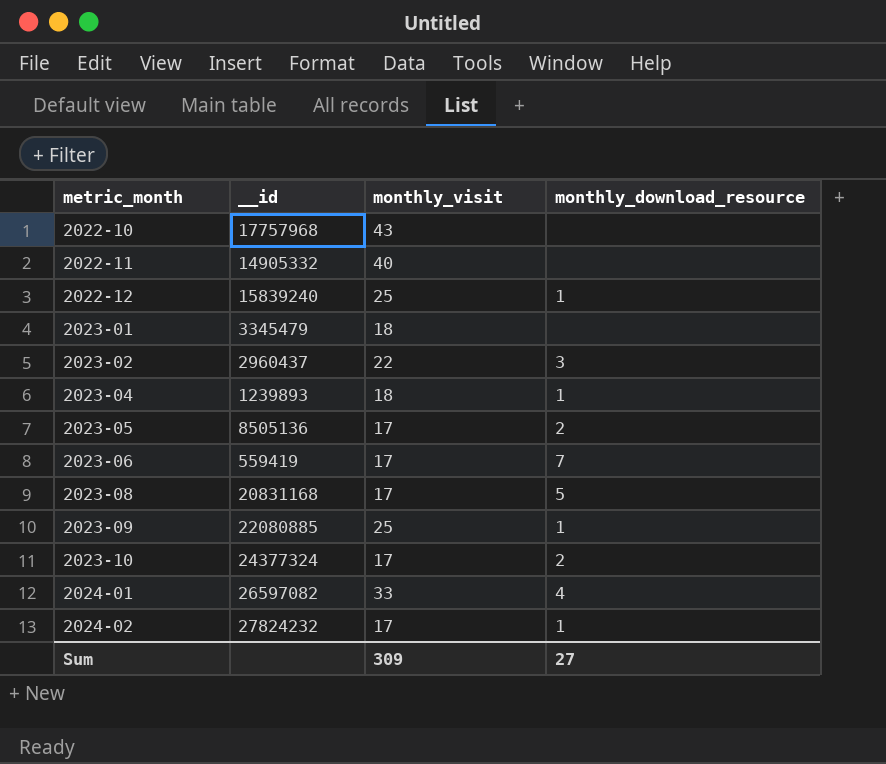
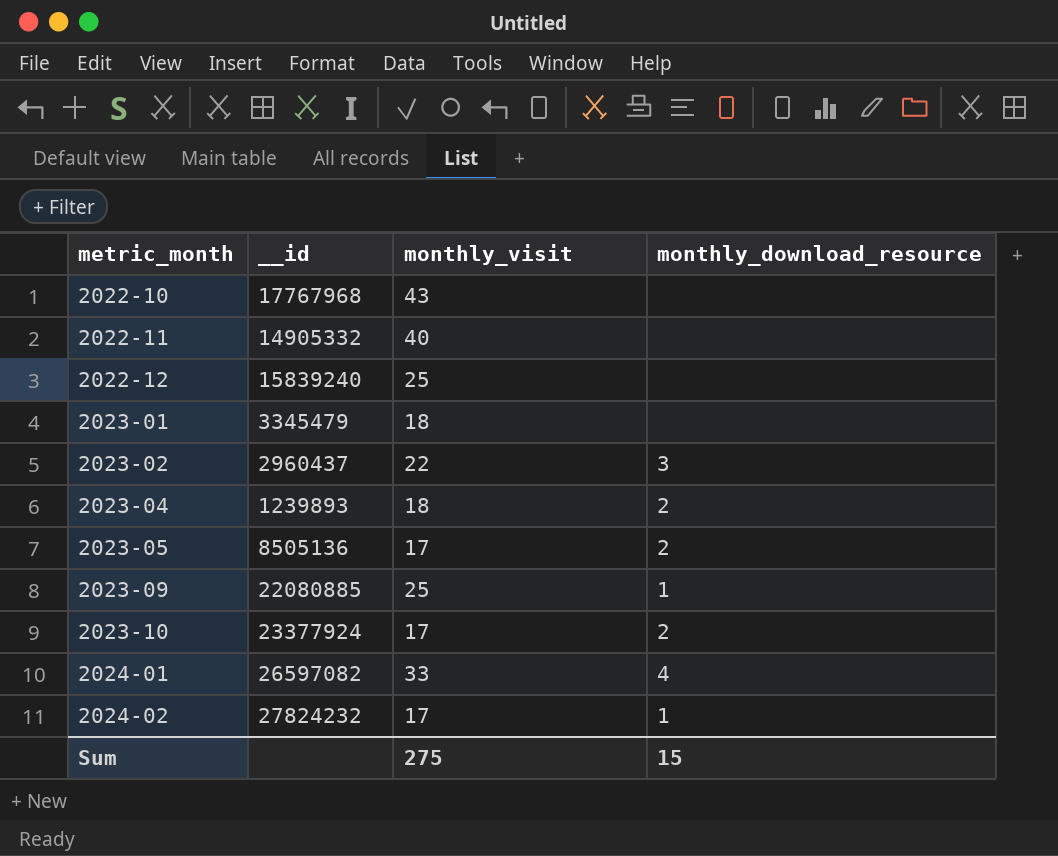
row 2023-06: 559419 | 17 | 7 -> none
row 2023-08: 20831168 | 17 | 5 -> none
2022-10 | __id: 17757968 -> 17767968
2022-12 | monthly_download_resource: 1 -> none
2023-04 | monthly_download_resource: 1 -> 2
2023-10 | __id: 24377324 -> 23377924
Sum | monthly_visit: 309 -> 275
Sum | monthly_download_resource: 27 -> 15

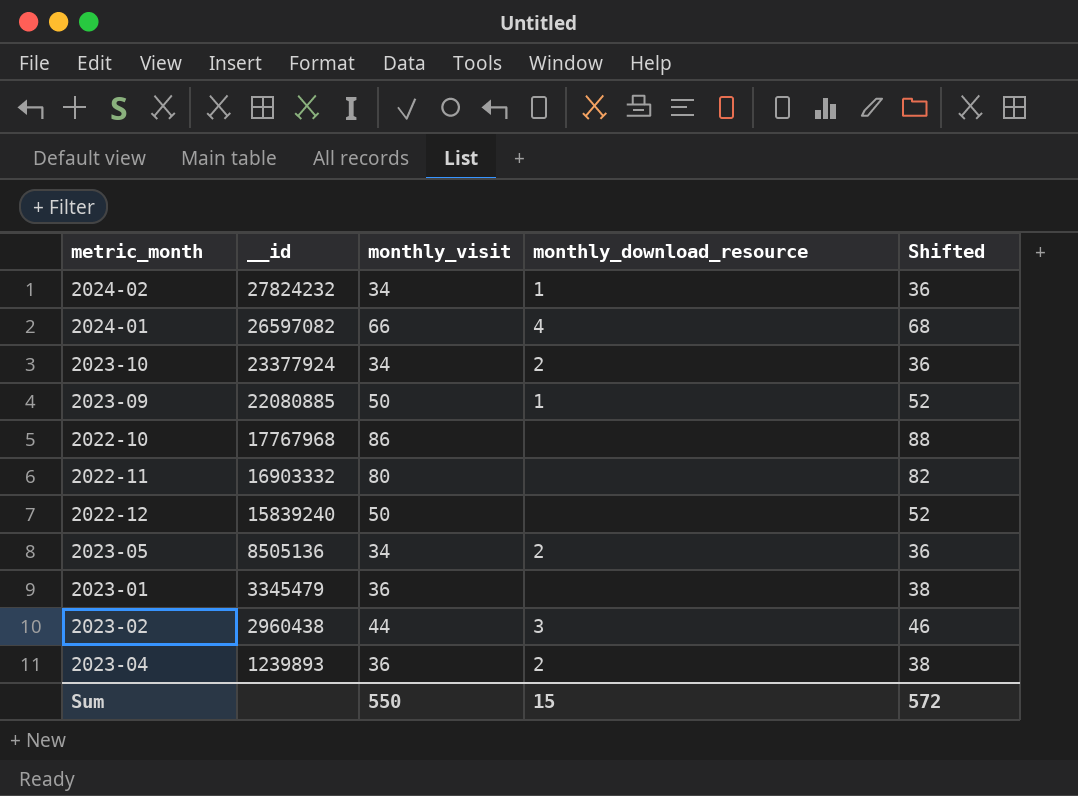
row order: metric_month ascending -> __id descending
column Shifted | formula: none -> [monthly_visit] + 2
2024-02 | monthly_visit: 17 -> 34
2024-01 | monthly_visit: 33 -> 66
2023-10 | monthly_visit: 17 -> 34
2023-09 | monthly_visit: 25 -> 50
2022-10 | monthly_visit: 43 -> 86
2022-11 | __id: 14905332 -> 16903332
2022-11 | monthly_visit: 40 -> 80
2022-12 | monthly_visit: 25 -> 50
2023-05 | monthly_visit: 17 -> 34
2023-01 | monthly_visit: 18 -> 36
2023-02 | __id: 2960437 -> 2960438
2023-02 | monthly_visit: 22 -> 44
2023-04 | monthly_visit: 18 -> 36
Sum | monthly_visit: 275 -> 550

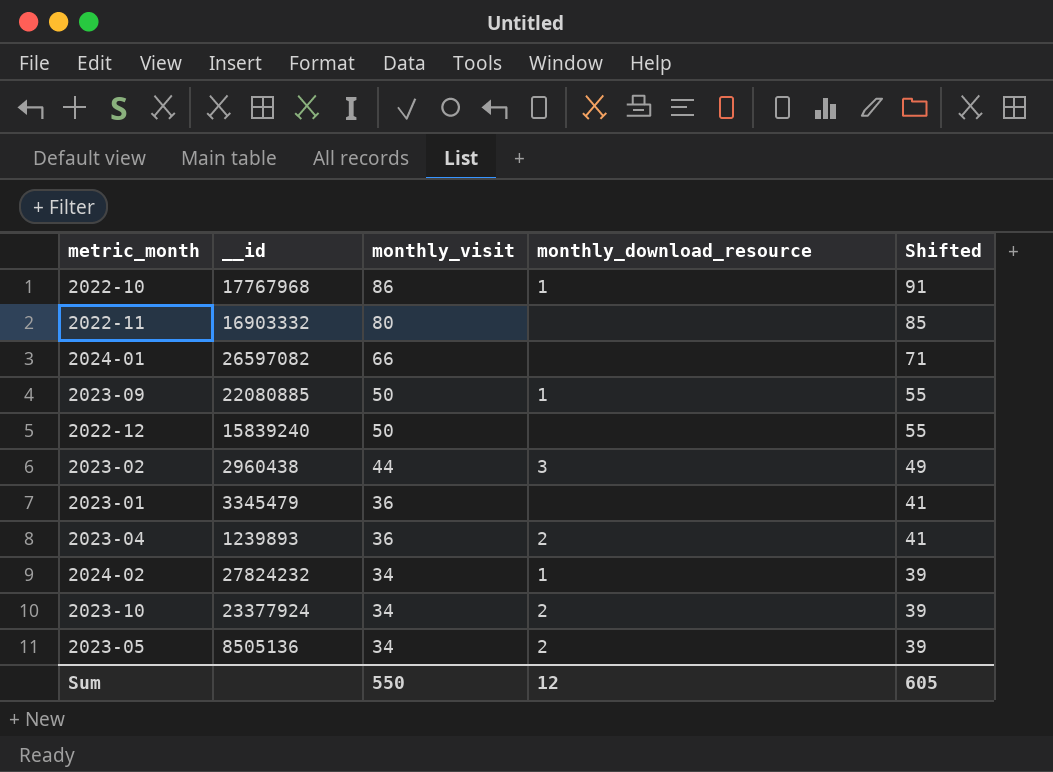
row order: __id descending -> monthly_visit descending
column Shifted | formula: [monthly_visit] + 2 -> [monthly_visit] + 5
2022-10 | monthly_download_resource: none -> 1
2024-01 | monthly_download_resource: 4 -> none
Sum | monthly_download_resource: 15 -> 12
Sum | Shifted: 572 -> 605

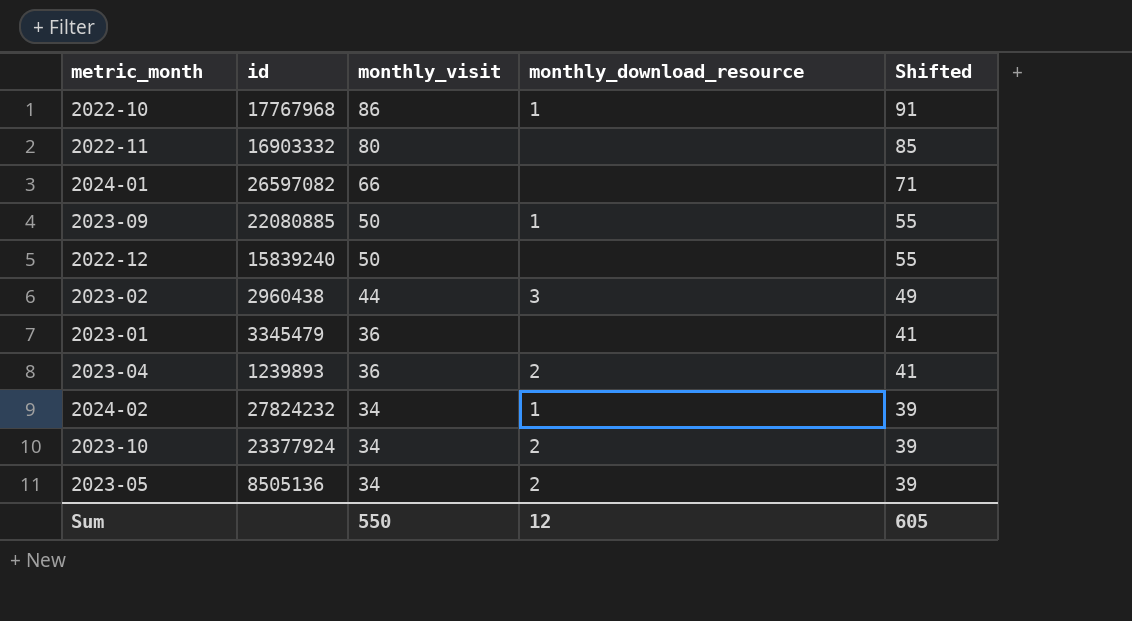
column name: __id -> id

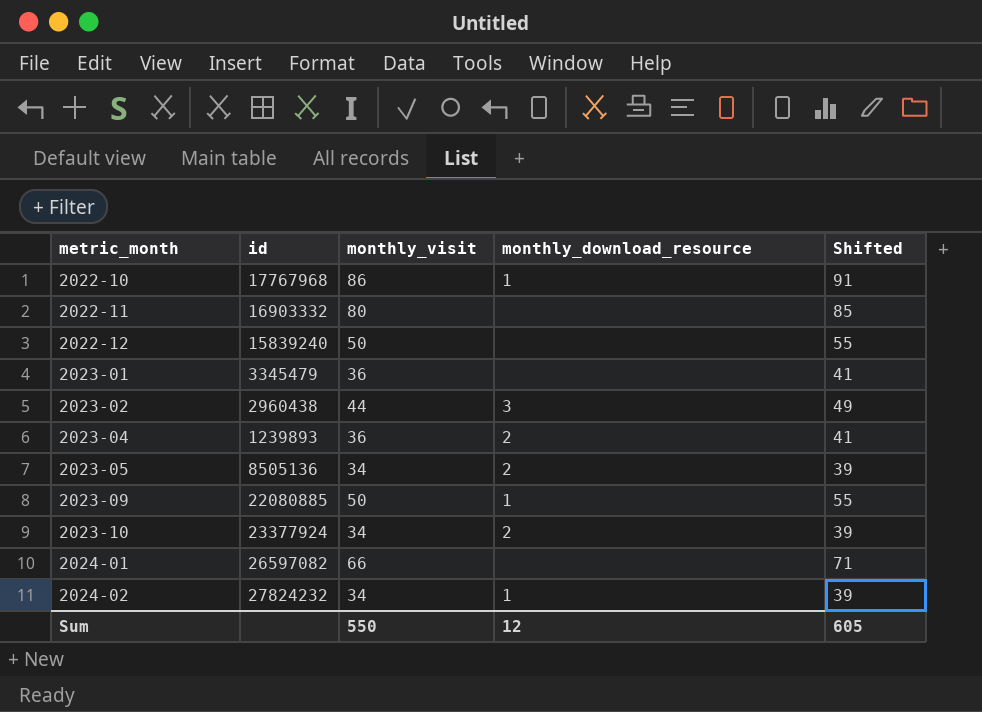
row order: monthly_visit descending -> metric_month ascending

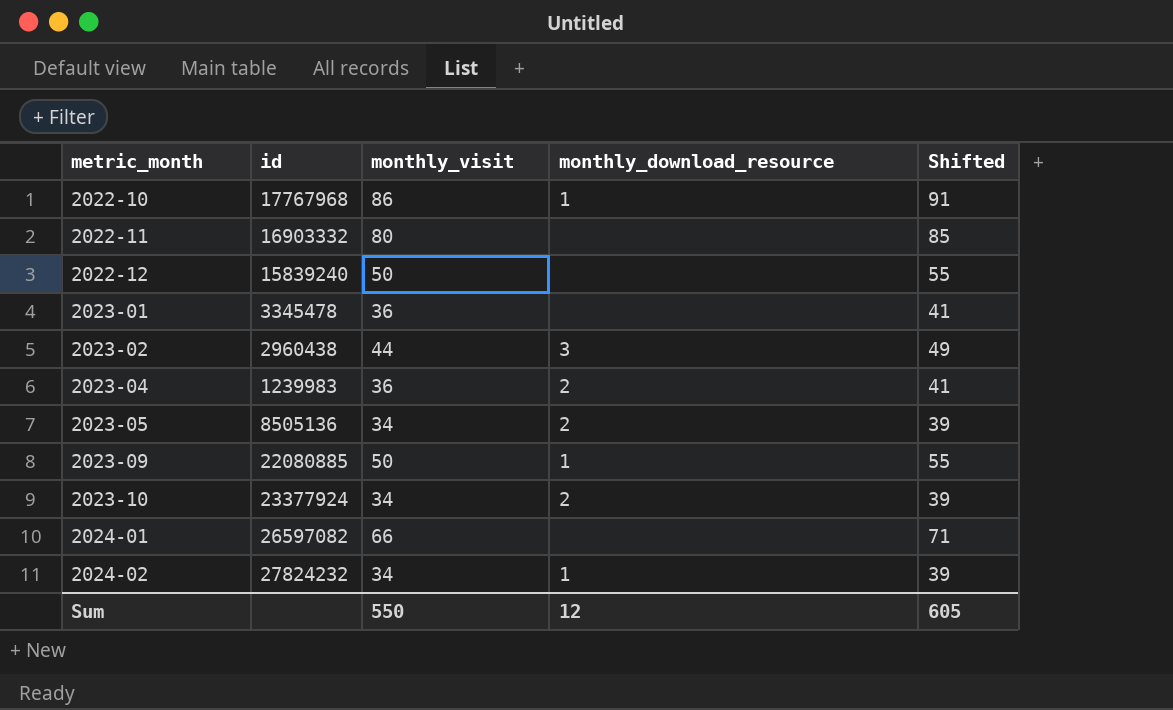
2023-01 | id: 3345479 -> 3345478
2023-04 | id: 1239893 -> 1239983

